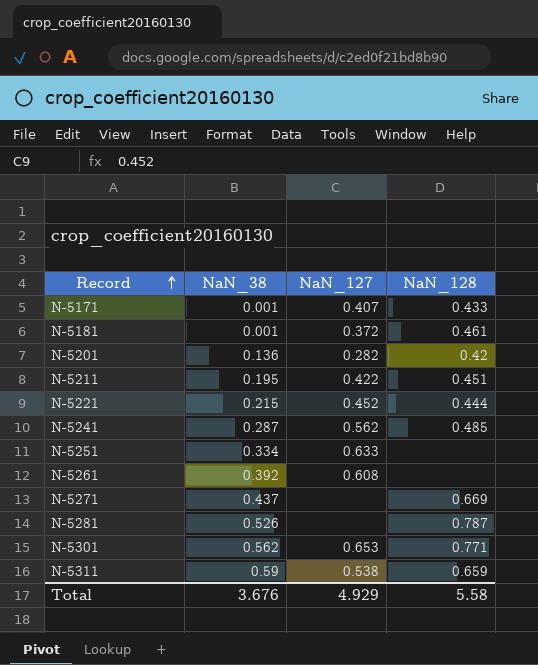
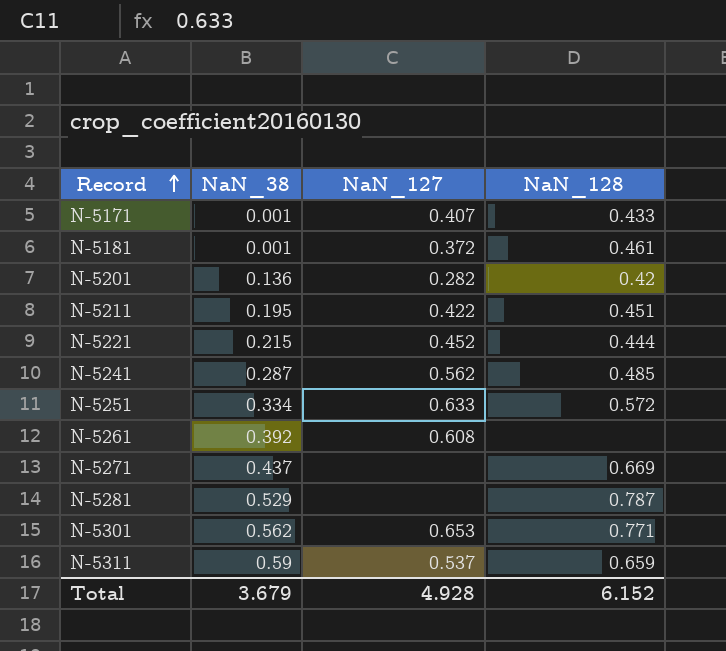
N-5251 | NaN_128: none -> 0.572
N-5281 | NaN_38: 0.526 -> 0.529
N-5311 | NaN_127: 0.538 -> 0.537
Total | NaN_38: 3.676 -> 3.679
Total | NaN_127: 4.929 -> 4.928
Total | NaN_128: 5.58 -> 6.152

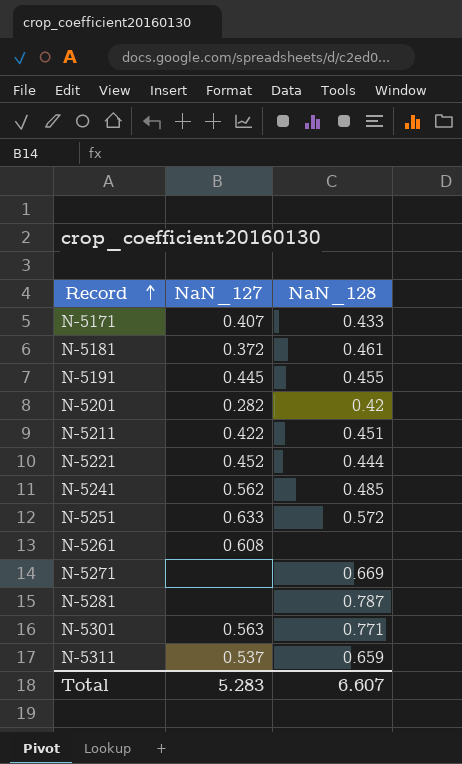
column NaN_38 | position: 2 -> none
row N-5191: none -> 0.445 | 0.455
N-5301 | NaN_127: 0.653 -> 0.563
Total | NaN_127: 4.928 -> 5.283
Total | NaN_128: 6.152 -> 6.607

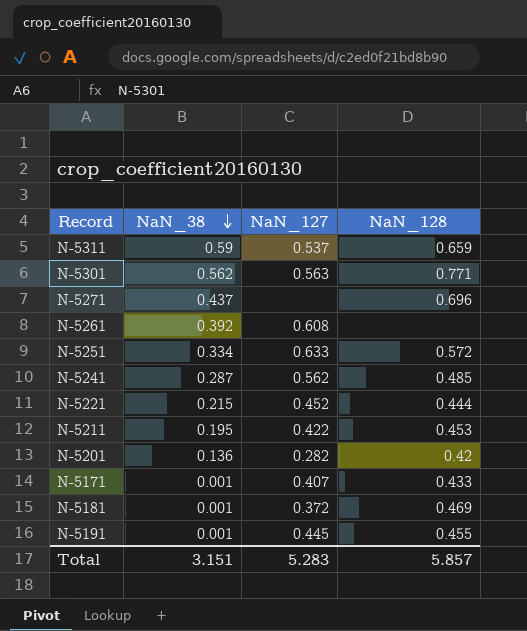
row order: Record ascending -> NaN_38 descending
column NaN_38 | position: none -> 2
row N-5281: none | 0.787 -> none
N-5271 | NaN_128: 0.669 -> 0.696
N-5211 | NaN_128: 0.451 -> 0.453
N-5181 | NaN_128: 0.461 -> 0.469
Total | NaN_128: 6.607 -> 5.857

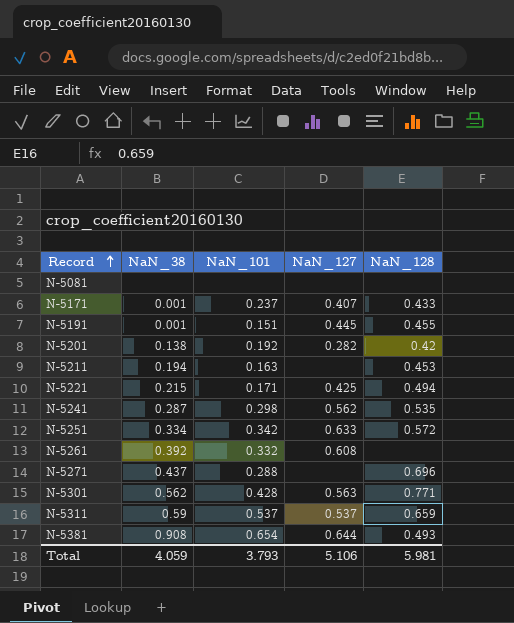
row order: NaN_38 descending -> Record ascending
column NaN_101 | position: none -> 3
row N-5181: 0.001 | 0.372 | 0.469 -> none
row N-5081: none -> none | none | none | none
N-5201 | NaN_38: 0.136 -> 0.138
N-5211 | NaN_38: 0.195 -> 0.194
N-5211 | NaN_127: 0.422 -> none
N-5221 | NaN_127: 0.452 -> 0.425
N-5221 | NaN_128: 0.444 -> 0.494
N-5241 | NaN_128: 0.485 -> 0.535
row N-5381: none -> 0.908 | 0.654 | 0.644 | 0.493
Total | NaN_38: 3.151 -> 4.059
Total | NaN_127: 5.283 -> 5.106
Total | NaN_128: 5.857 -> 5.981

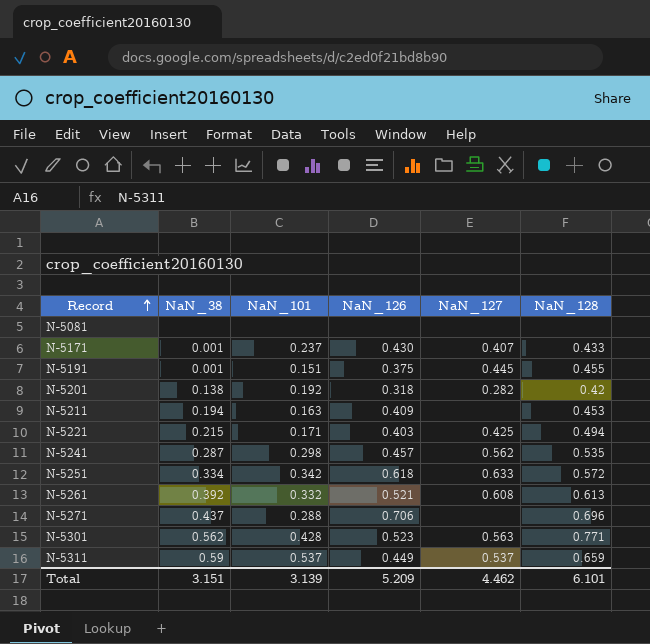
column NaN_126 | position: none -> 4
row N-5381: 0.908 | 0.654 | 0.644 | 0.493 -> none
N-5261 | NaN_128: none -> 0.613
Total | NaN_38: 4.059 -> 3.151
Total | NaN_101: 3.793 -> 3.139
Total | NaN_127: 5.106 -> 4.462
Total | NaN_128: 5.981 -> 6.101

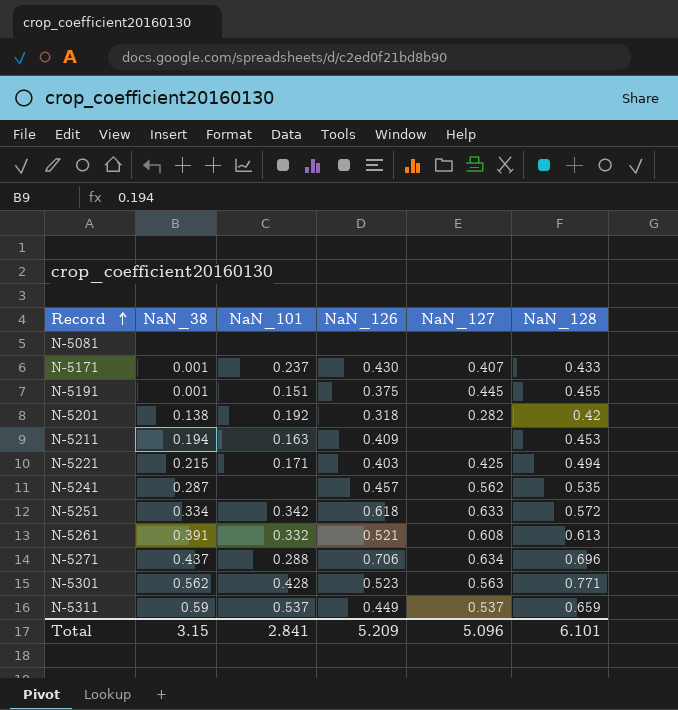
N-5241 | NaN_101: 0.298 -> none
N-5261 | NaN_38: 0.392 -> 0.391
N-5271 | NaN_127: none -> 0.634
Total | NaN_38: 3.151 -> 3.15
Total | NaN_101: 3.139 -> 2.841
Total | NaN_127: 4.462 -> 5.096

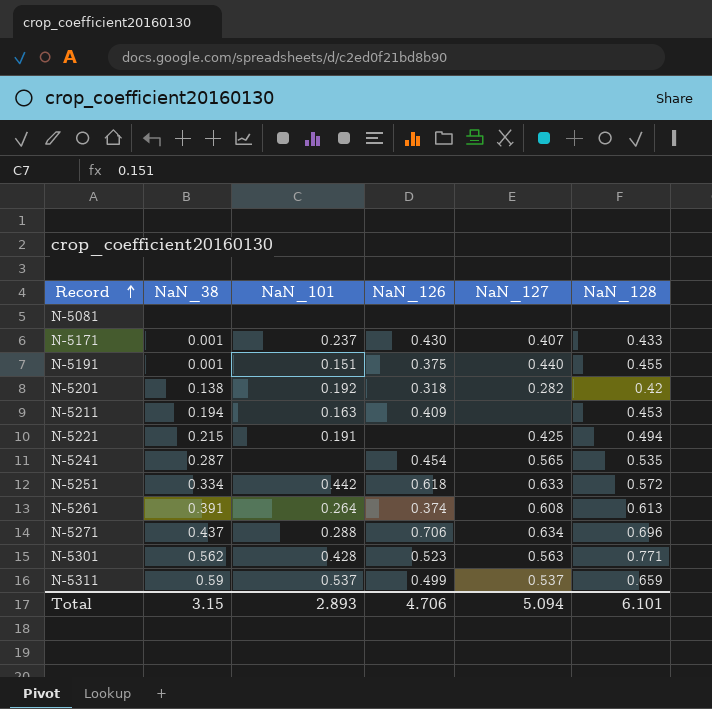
N-5191 | NaN_127: 0.445 -> 0.440
N-5221 | NaN_101: 0.171 -> 0.191
N-5221 | NaN_126: 0.403 -> none
N-5241 | NaN_126: 0.457 -> 0.454
N-5241 | NaN_127: 0.562 -> 0.565
N-5251 | NaN_101: 0.342 -> 0.442
N-5261 | NaN_101: 0.332 -> 0.264
N-5261 | NaN_126: 0.521 -> 0.374
N-5311 | NaN_126: 0.449 -> 0.499
Total | NaN_101: 2.841 -> 2.893
Total | NaN_126: 5.209 -> 4.706
Total | NaN_127: 5.096 -> 5.094

